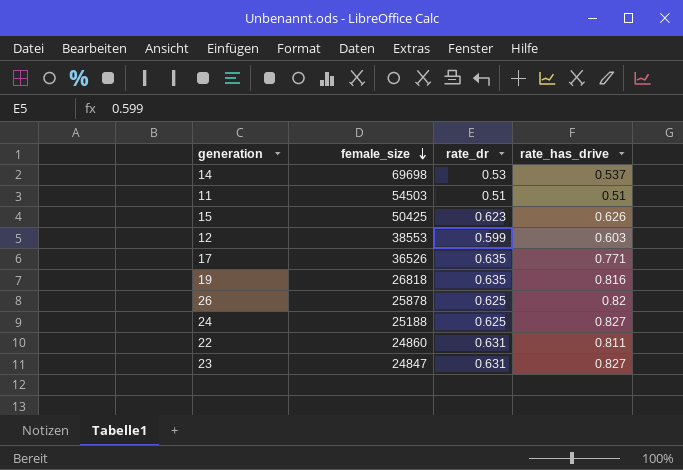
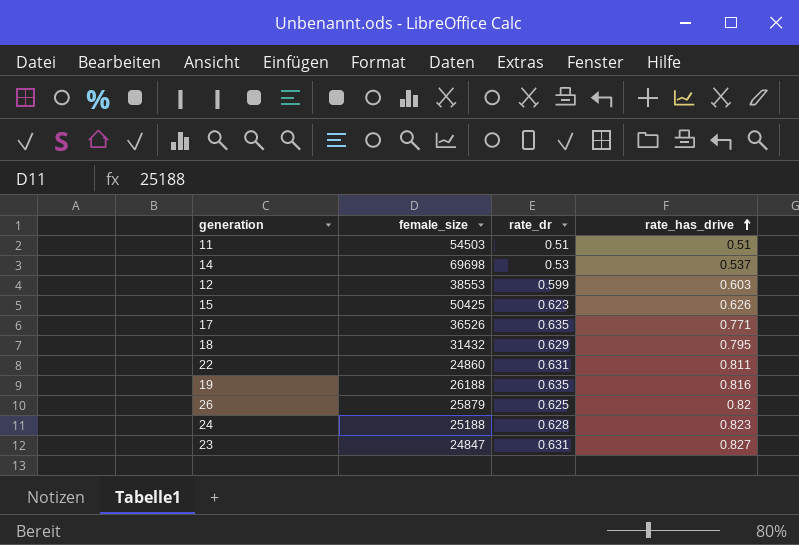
row order: female_size descending -> rate_has_drive ascending
row 18: none -> 31432 | 0.629 | 0.795
19 | female_size: 26818 -> 26188
26 | female_size: 25878 -> 25879
24 | rate_dr: 0.625 -> 0.628
24 | rate_has_drive: 0.827 -> 0.823

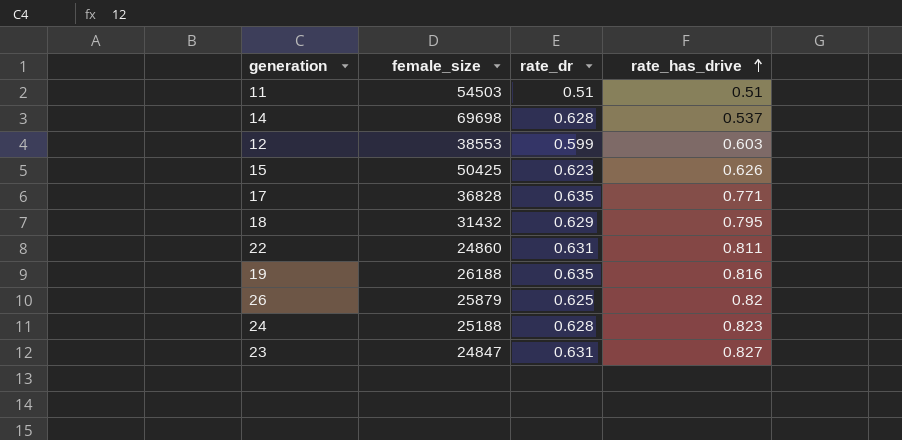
14 | rate_dr: 0.53 -> 0.628
17 | female_size: 36526 -> 36828

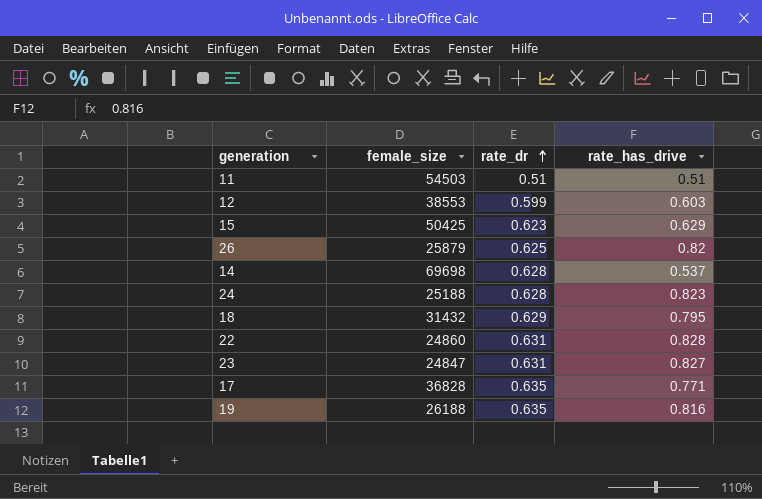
row order: rate_has_drive ascending -> rate_dr ascending
15 | rate_has_drive: 0.626 -> 0.629
22 | rate_has_drive: 0.811 -> 0.828

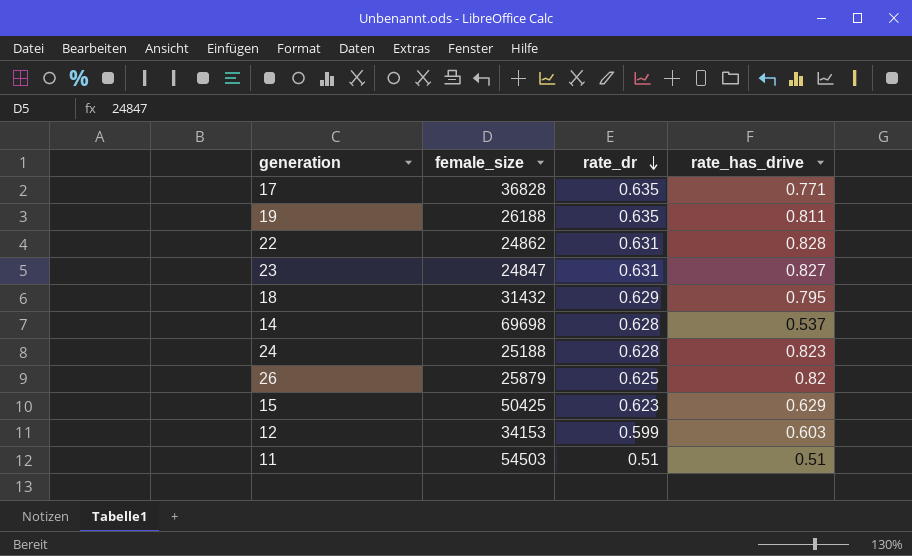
row order: rate_dr ascending -> rate_dr descending
19 | rate_has_drive: 0.816 -> 0.811
22 | female_size: 24860 -> 24862
12 | female_size: 38553 -> 34153

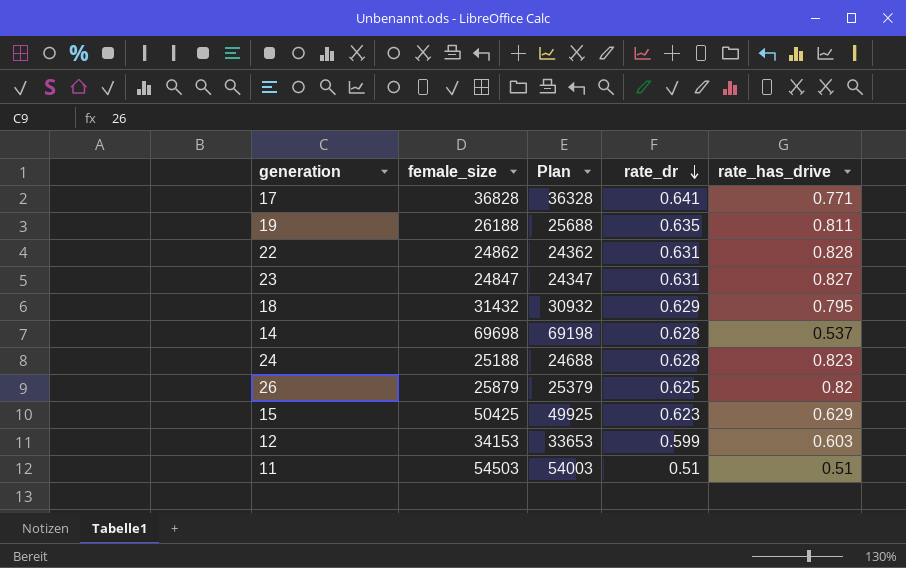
column Plan | formula: none -> [female_size] - 500
17 | rate_dr: 0.635 -> 0.641

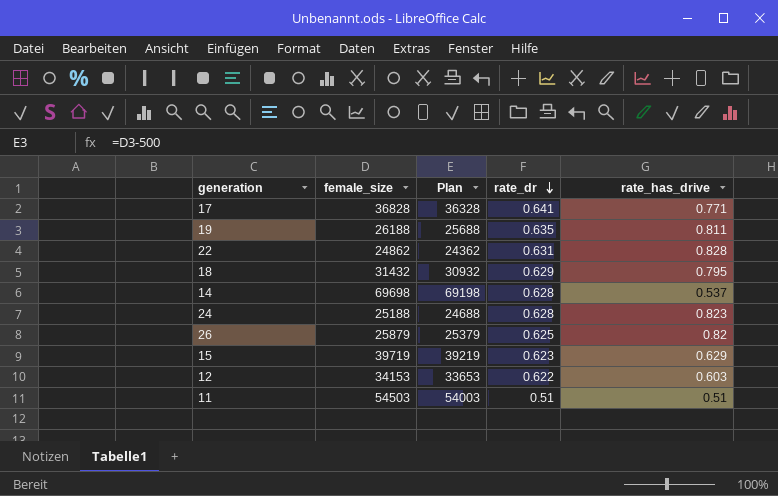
row 23: 24847 | 24347 | 0.631 | 0.827 -> none
15 | female_size: 50425 -> 39719
15 | Plan: 49925 -> 39219
12 | rate_dr: 0.599 -> 0.622

